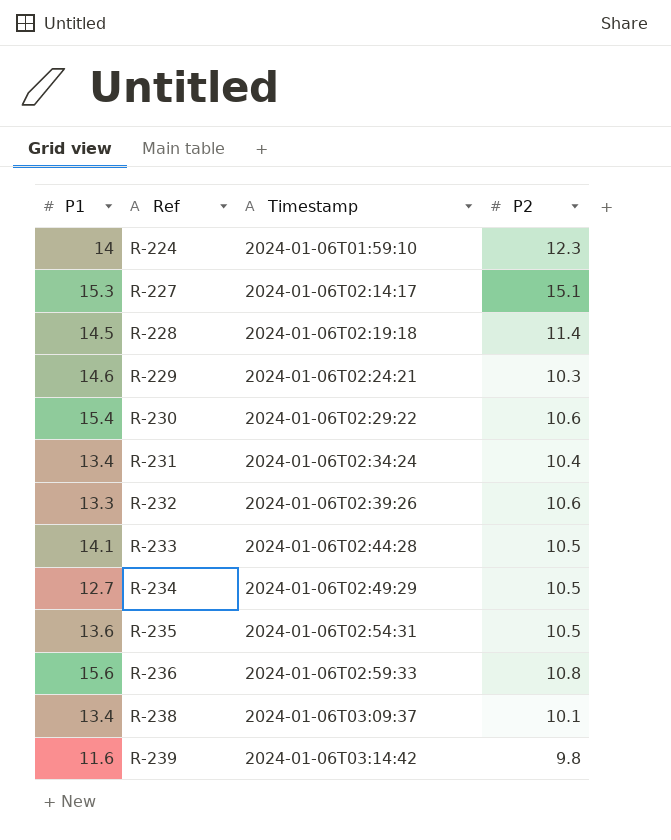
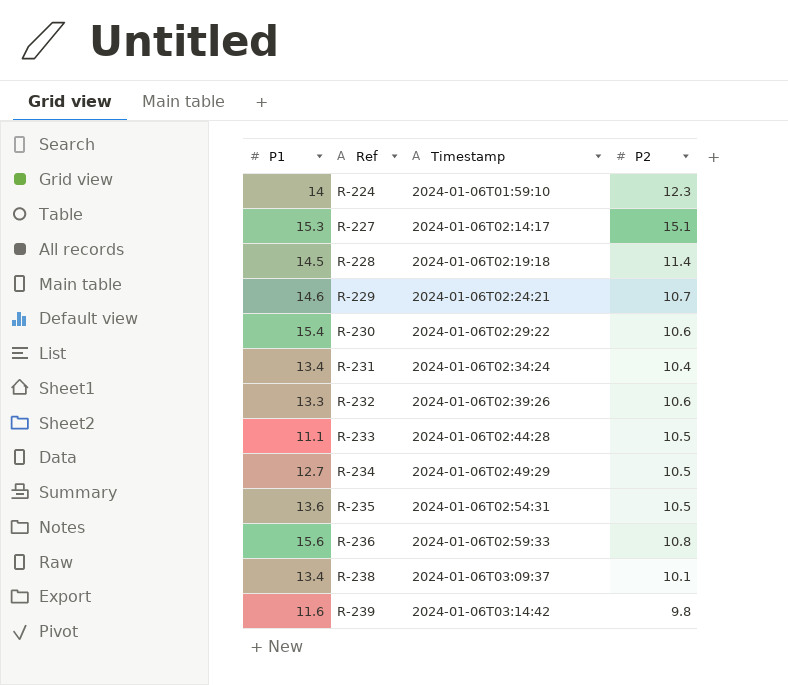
R-229 | P2: 10.3 -> 10.7
R-233 | P1: 14.1 -> 11.1

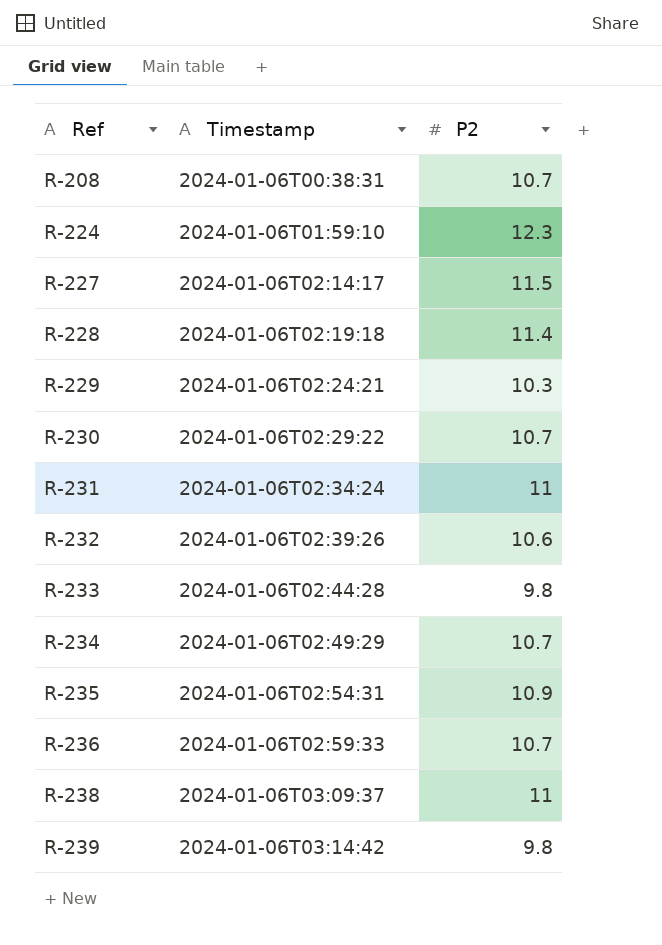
column P1 | position: 1 -> none
row R-208: none -> 2024-01-06T00:38:31 | 10.7
R-227 | P2: 15.1 -> 11.5
R-229 | P2: 10.7 -> 10.3
R-230 | P2: 10.6 -> 10.7
R-231 | P2: 10.4 -> 11
R-233 | P2: 10.5 -> 9.8
R-234 | P2: 10.5 -> 10.7
R-235 | P2: 10.5 -> 10.9
R-236 | P2: 10.8 -> 10.7
R-238 | P2: 10.1 -> 11

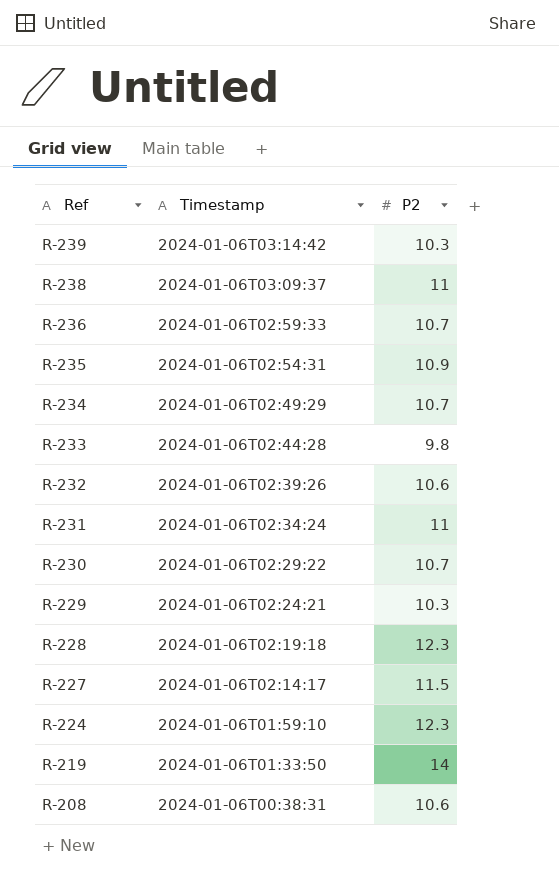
row order: Ref ascending -> Ref descending
R-239 | P2: 9.8 -> 10.3
R-228 | P2: 11.4 -> 12.3
row R-219: none -> 2024-01-06T01:33:50 | 14
R-208 | P2: 10.7 -> 10.6

